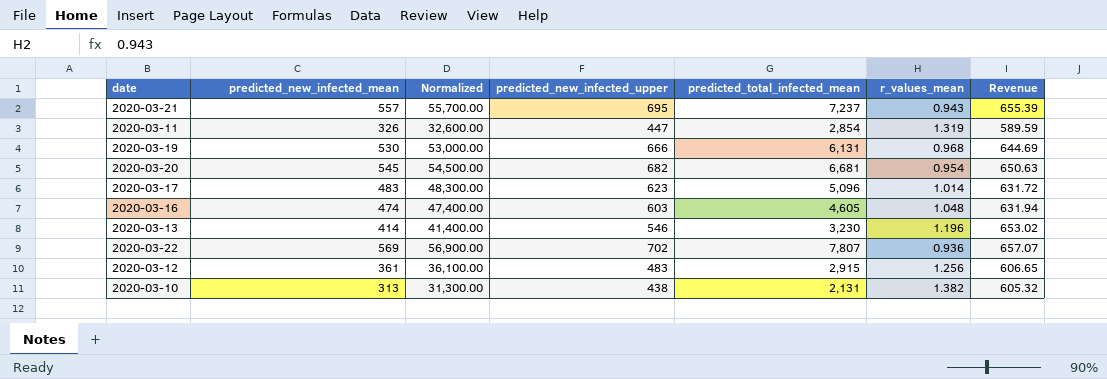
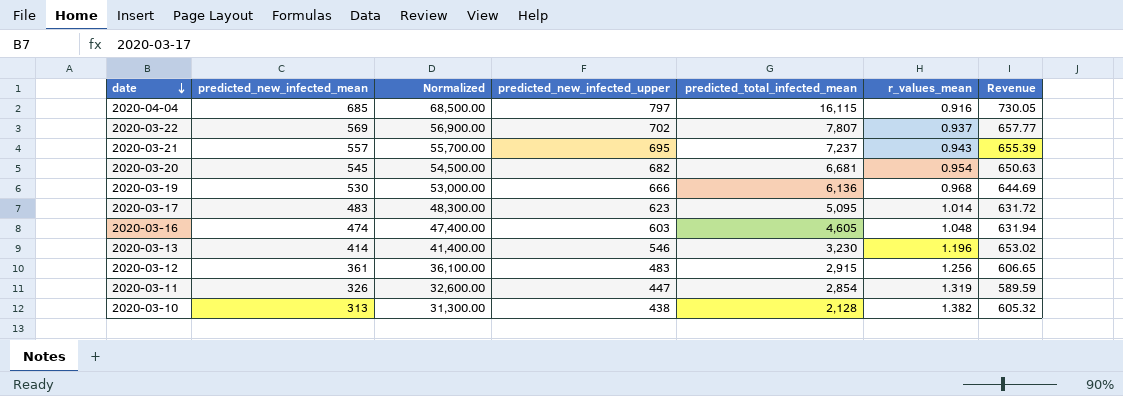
row order: none -> date descending
row 2020-04-04: none -> 685 | 68,500.00 | 797 | 16,115 | 0.916 | 730.05
2020-03-22 | r_values_mean: 0.936 -> 0.937
2020-03-22 | Revenue: 657.07 -> 657.77
2020-03-19 | predicted_total_infected_mean: 6,131 -> 6,136
2020-03-17 | predicted_total_infected_mean: 5,096 -> 5,095
2020-03-10 | predicted_total_infected_mean: 2,131 -> 2,128

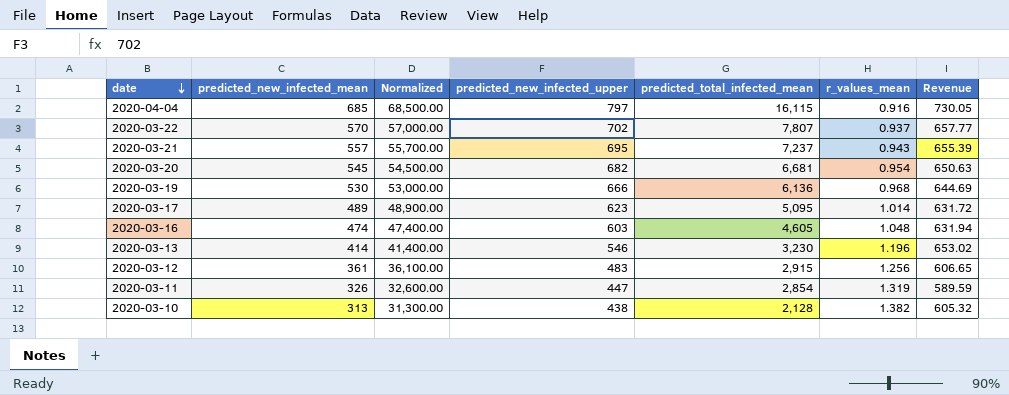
2020-03-22 | predicted_new_infected_mean: 569 -> 570
2020-03-22 | Normalized: 56,900.00 -> 57,000.00
2020-03-17 | predicted_new_infected_mean: 483 -> 489
2020-03-17 | Normalized: 48,300.00 -> 48,900.00

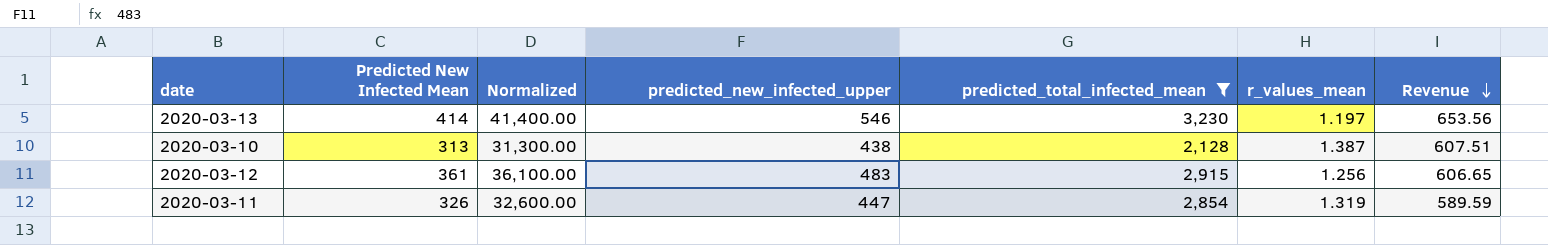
filter: none -> predicted_total_infected_mean <= 3,230
row order: date descending -> Revenue descending
column name: predicted_new_infected_mean -> Predicted New Infected Mean
2020-03-13 | r_values_mean: 1.196 -> 1.197
2020-03-13 | Revenue: 653.02 -> 653.56
2020-03-10 | r_values_mean: 1.382 -> 1.387
2020-03-10 | Revenue: 605.32 -> 607.51

